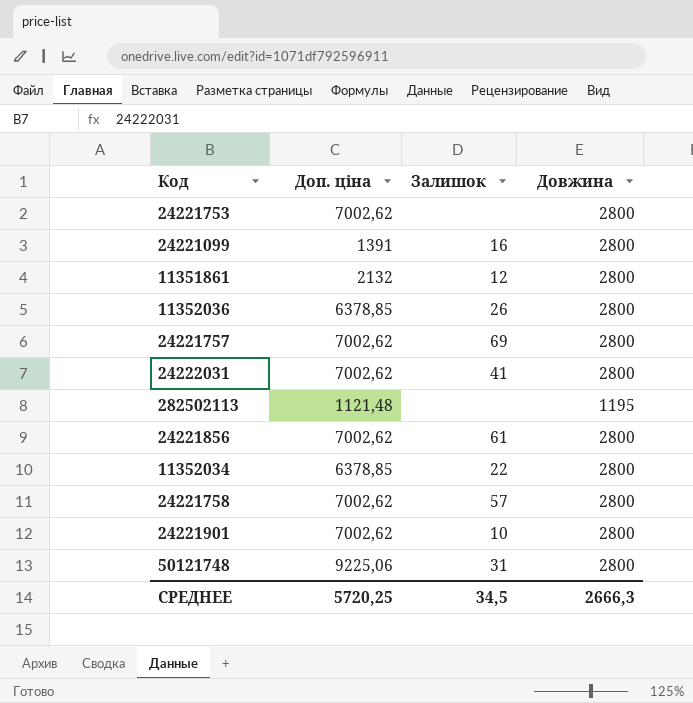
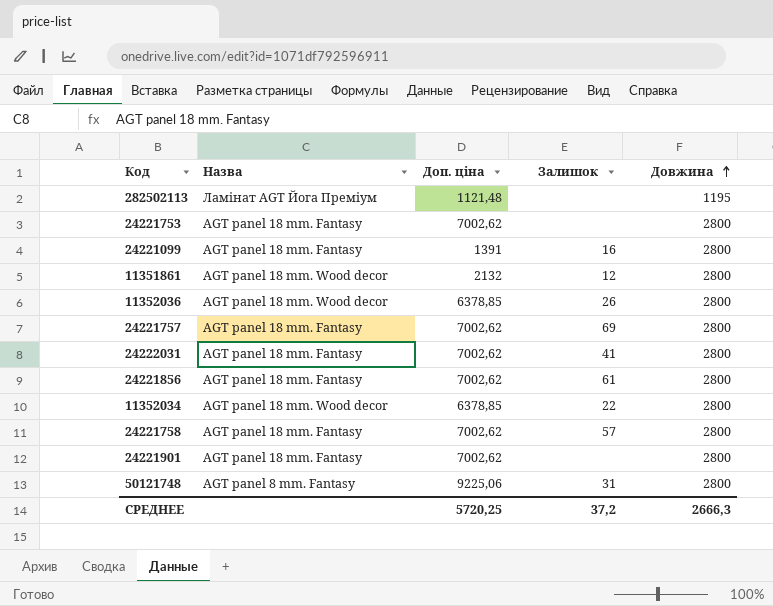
row order: none -> Довжина ascending
column Назва | position: none -> 2
24221901 | Залишок: 10 -> none
СРЕДНЕЕ | Залишок: 34,5 -> 37,2

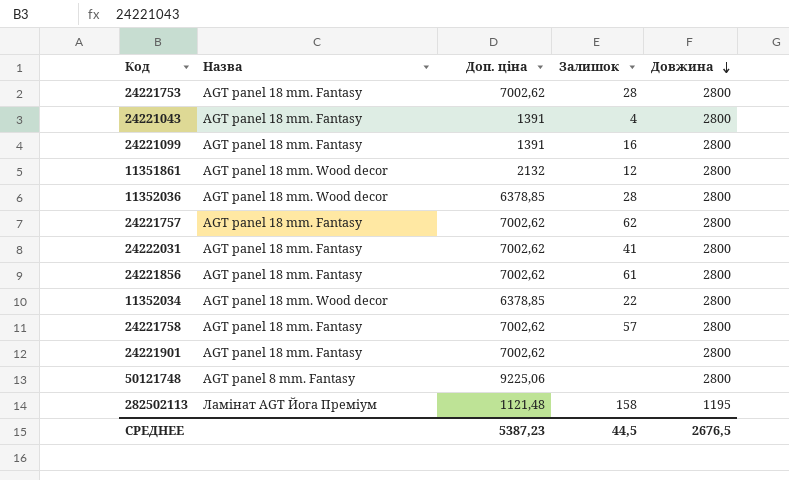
row order: Довжина ascending -> Довжина descending
24221753 | Залишок: none -> 28
row 24221043: none -> AGT panel 18 mm. Fantasy | 1391 | 4 | 2800
11352036 | Залишок: 26 -> 28
24221757 | Залишок: 69 -> 62
50121748 | Залишок: 31 -> none
282502113 | Залишок: none -> 158
СРЕДНЕЕ | Доп. ціна: 5720,25 -> 5387,23
СРЕДНЕЕ | Залишок: 37,2 -> 44,5
СРЕДНЕЕ | Довжина: 2666,3 -> 2676,5

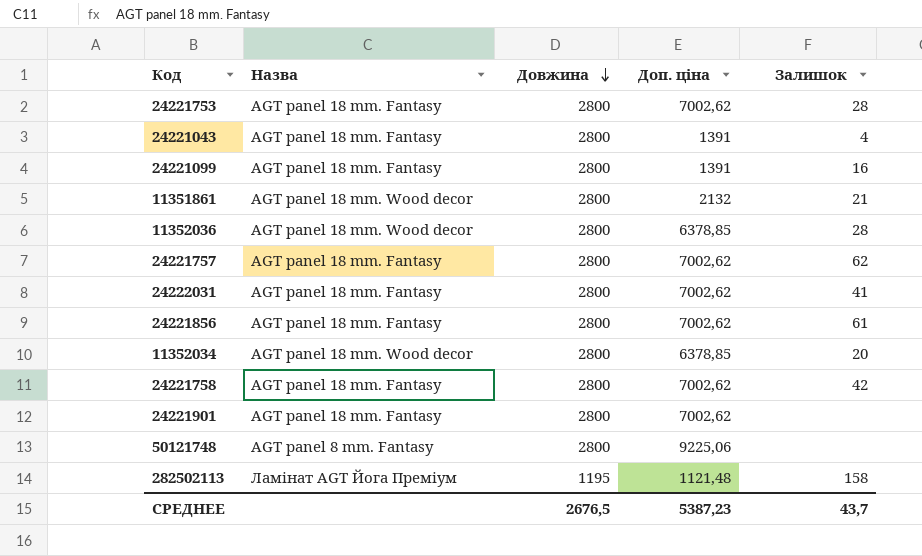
column Довжина | position: 5 -> 3
11351861 | Залишок: 12 -> 21
11352034 | Залишок: 22 -> 20
24221758 | Залишок: 57 -> 42
СРЕДНЕЕ | Залишок: 44,5 -> 43,7

